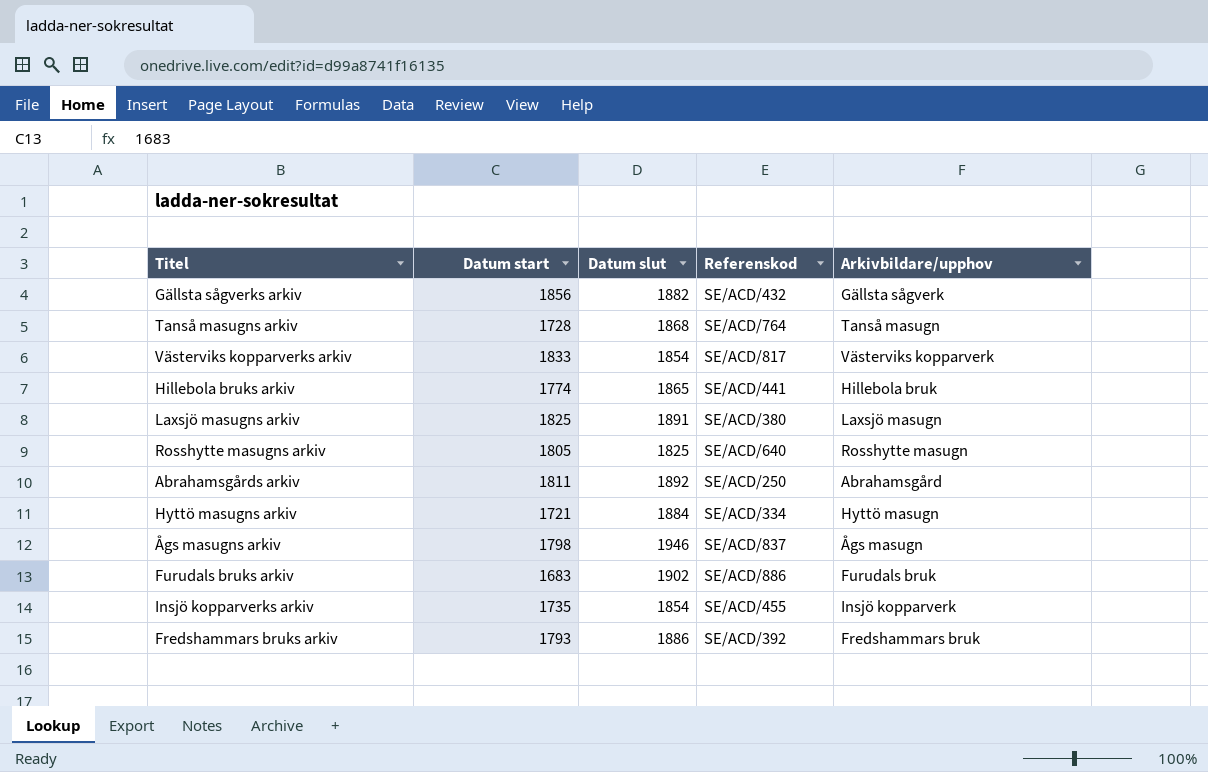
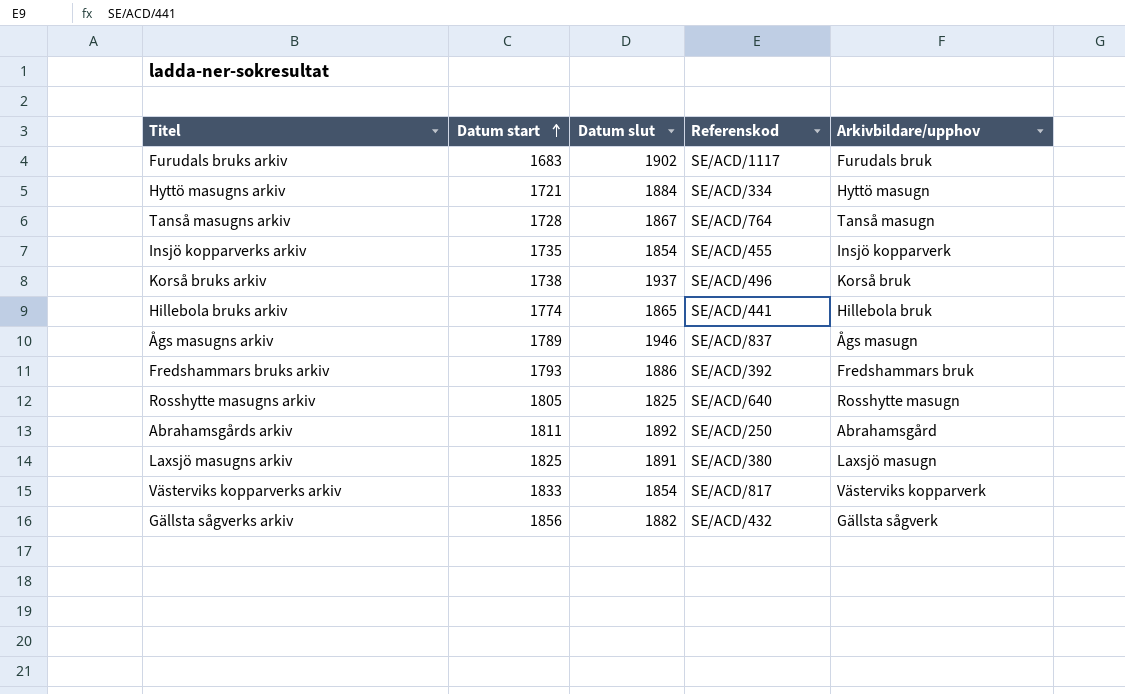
row order: none -> Datum start ascending
Furudals bruks arkiv | Referenskod: SE/ACD/886 -> SE/ACD/1117
Tanså masugns arkiv | Datum slut: 1868 -> 1867
row Korså bruks arkiv: none -> 1738 | 1937 | SE/ACD/496 | Korså bruk
Ågs masugns arkiv | Datum start: 1798 -> 1789

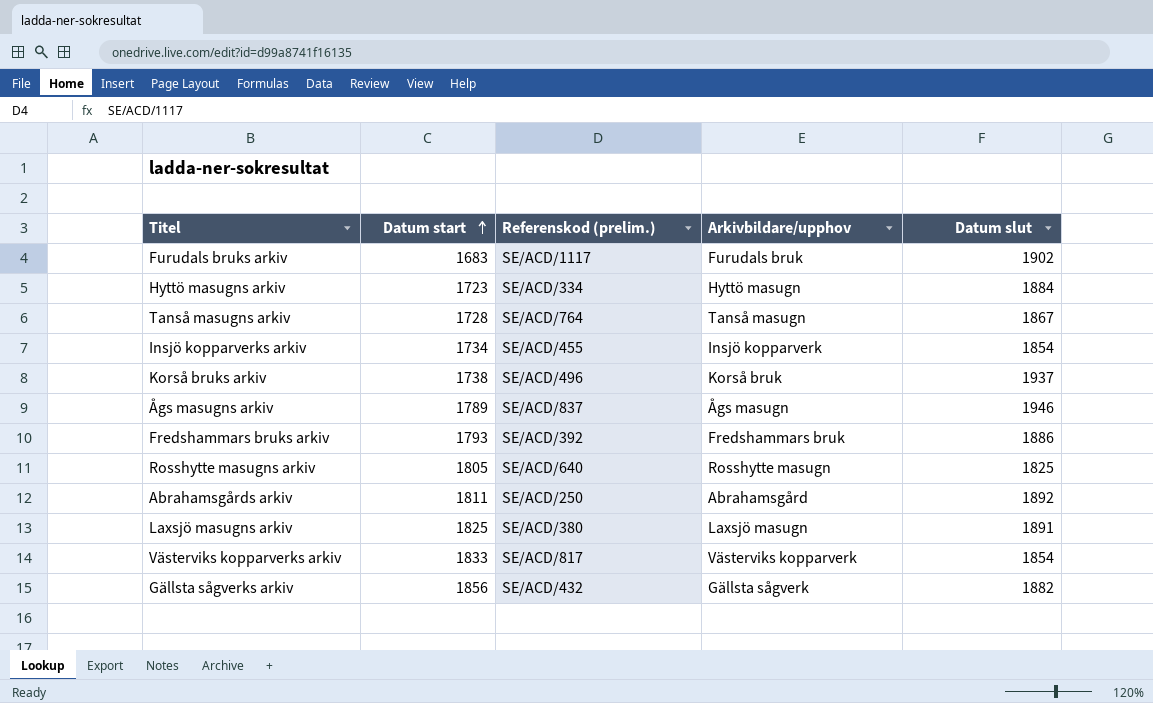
column name: Referenskod -> Referenskod (prelim.)
column Datum slut | position: 3 -> 5
row Hillebola bruks arkiv: 1774 | 1865 | SE/ACD/441 | Hillebola bruk -> none
Hyttö masugns arkiv | Datum start: 1721 -> 1723
Insjö kopparverks arkiv | Datum start: 1735 -> 1734

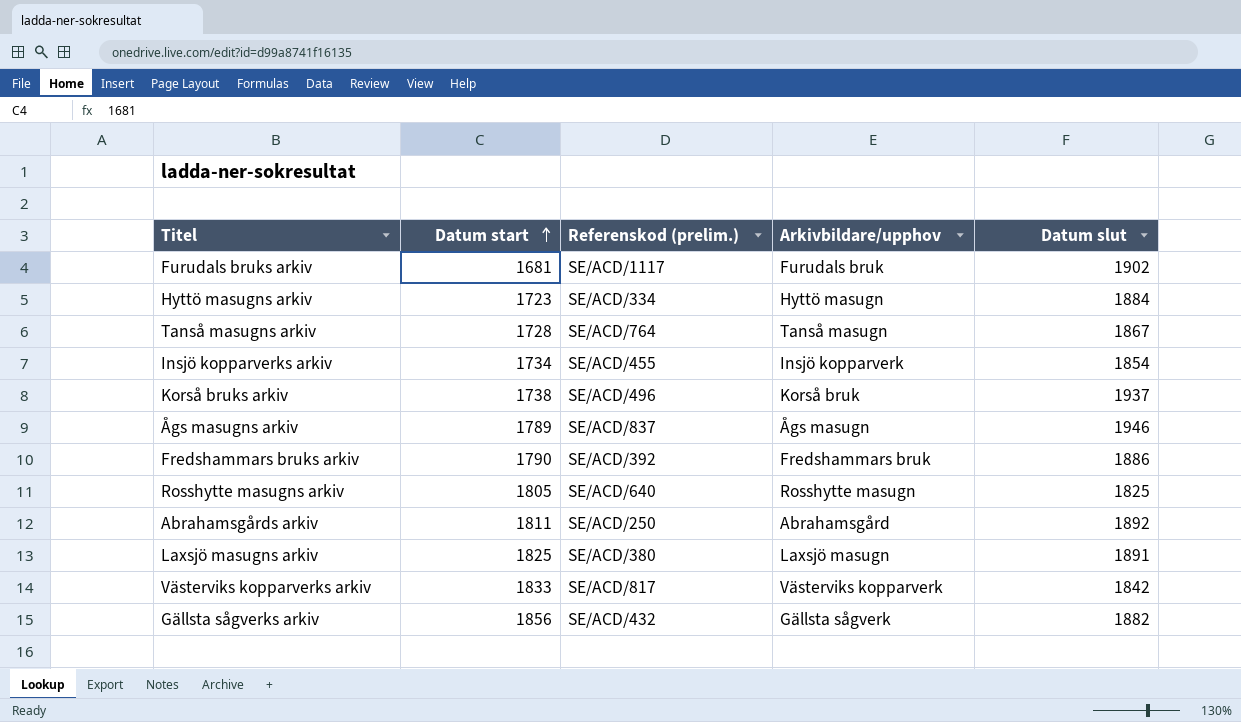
Furudals bruks arkiv | Datum start: 1683 -> 1681
Fredshammars bruks arkiv | Datum start: 1793 -> 1790
Västerviks kopparverks arkiv | Datum slut: 1854 -> 1842

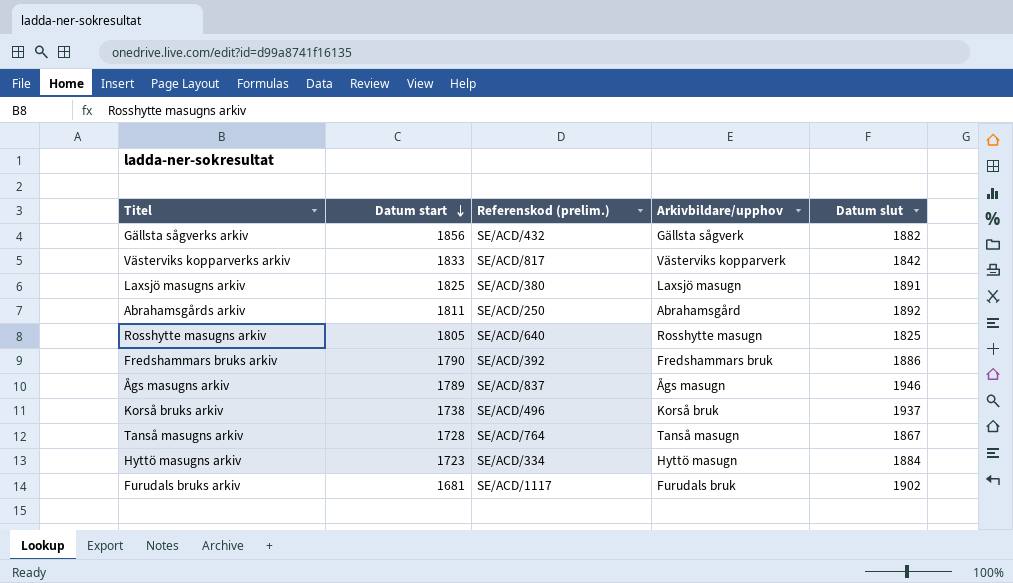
row order: Datum start ascending -> Datum start descending
row Insjö kopparverks arkiv: 1734 | SE/ACD/455 | Insjö kopparverk | 1854 -> none

